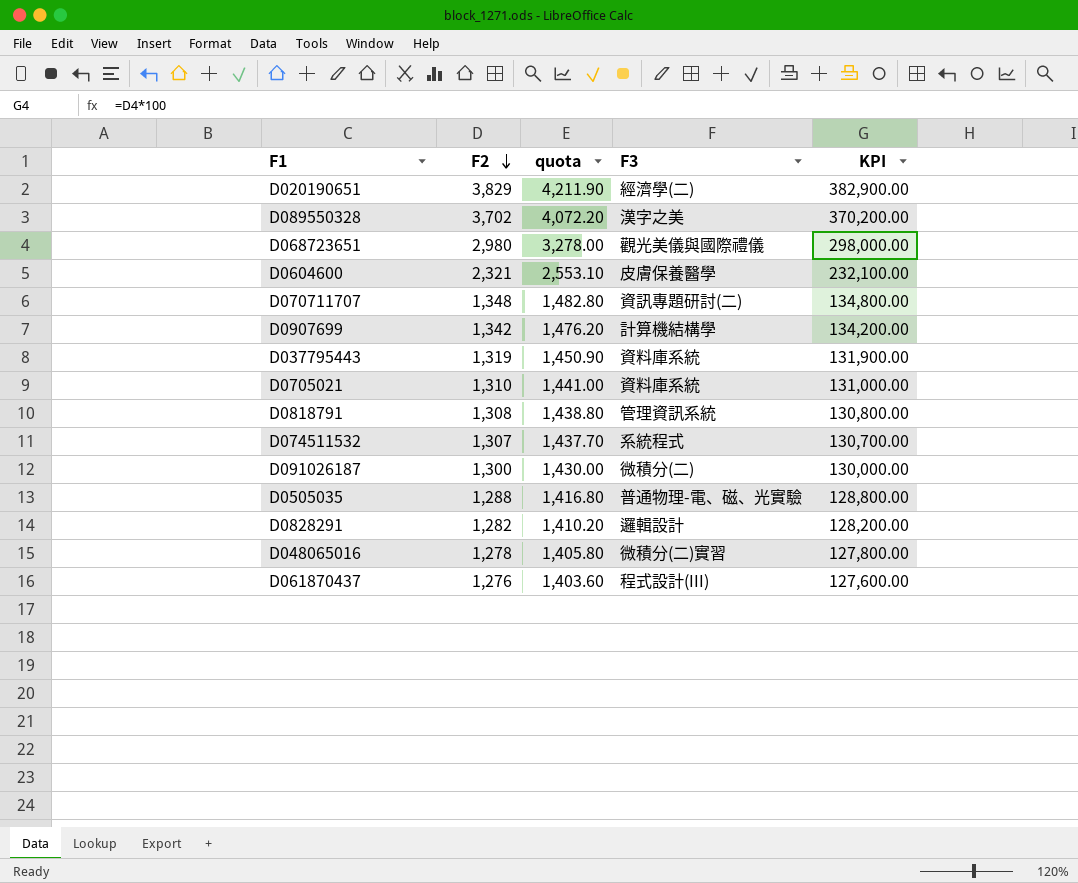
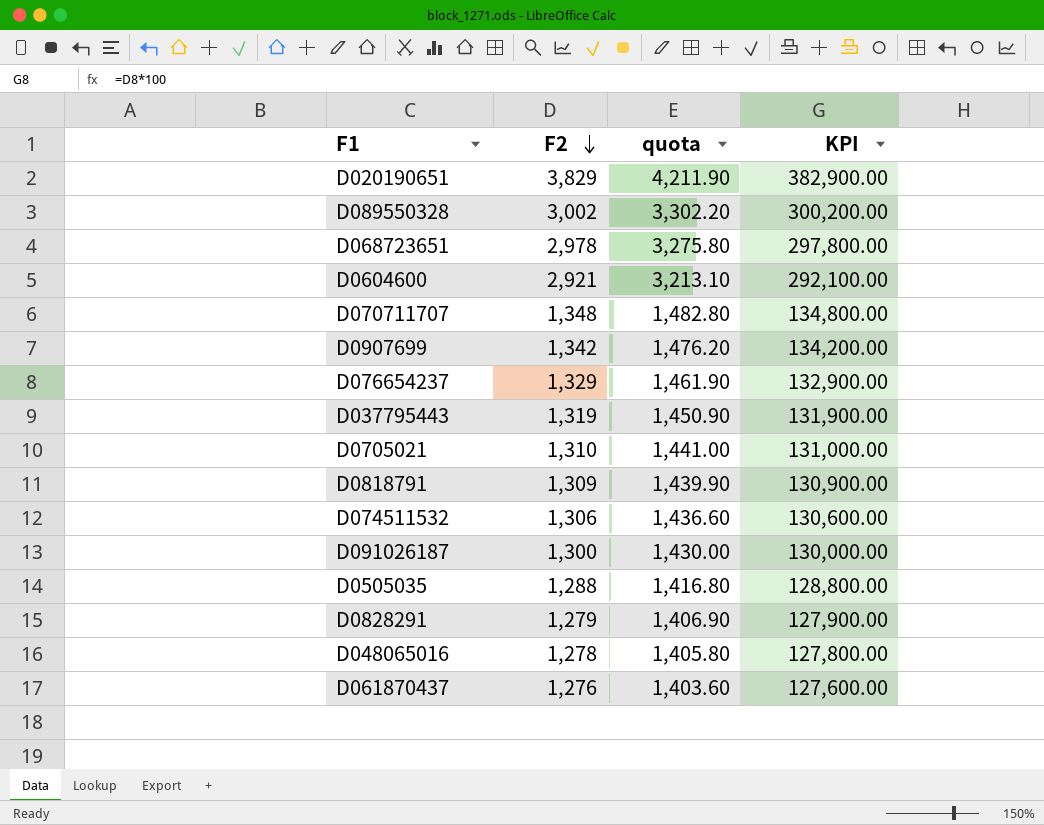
column F3 | position: 4 -> none
D089550328 | F2: 3,702 -> 3,002
D089550328 | quota: 4,072.20 -> 3,302.20
D089550328 | KPI: 370,200.00 -> 300,200.00
D068723651 | F2: 2,980 -> 2,978
D068723651 | quota: 3,278.00 -> 3,275.80
D068723651 | KPI: 298,000.00 -> 297,800.00
D0604600 | F2: 2,321 -> 2,921
D0604600 | quota: 2,553.10 -> 3,213.10
D0604600 | KPI: 232,100.00 -> 292,100.00
row D076654237: none -> 1,329 | 1,461.90 | 132,900.00
D0818791 | F2: 1,308 -> 1,309
D0818791 | quota: 1,438.80 -> 1,439.90
D0818791 | KPI: 130,800.00 -> 130,900.00
D074511532 | F2: 1,307 -> 1,306
D074511532 | quota: 1,437.70 -> 1,436.60
D074511532 | KPI: 130,700.00 -> 130,600.00
D0828291 | F2: 1,282 -> 1,279
D0828291 | quota: 1,410.20 -> 1,406.90
D0828291 | KPI: 128,200.00 -> 127,900.00

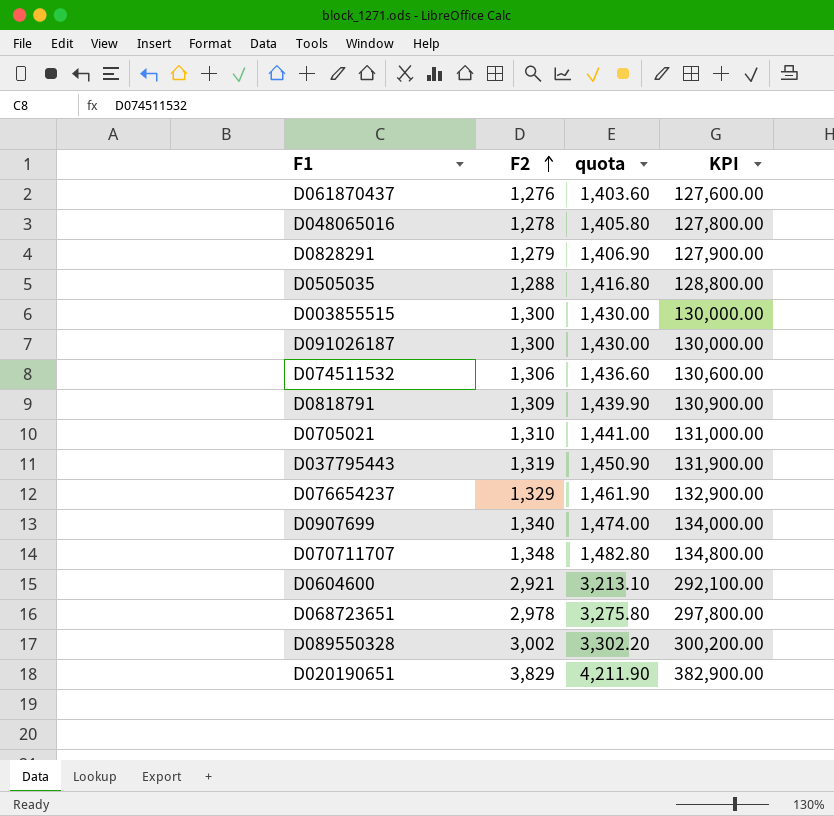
row order: F2 descending -> F2 ascending
row D003855515: none -> 1,300 | 1,430.00 | 130,000.00
D0907699 | F2: 1,342 -> 1,340
D0907699 | quota: 1,476.20 -> 1,474.00
D0907699 | KPI: 134,200.00 -> 134,000.00

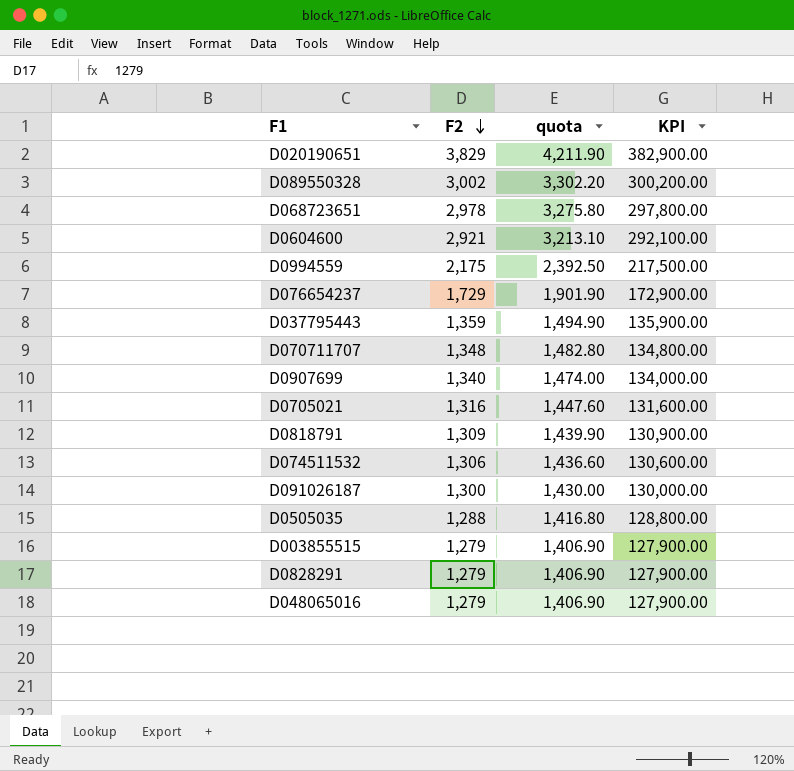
row order: F2 ascending -> F2 descending
row D061870437: 1,276 | 1,403.60 | 127,600.00 -> none
row D0994559: none -> 2,175 | 2,392.50 | 217,500.00
D076654237 | F2: 1,329 -> 1,729
D076654237 | quota: 1,461.90 -> 1,901.90
D076654237 | KPI: 132,900.00 -> 172,900.00
D037795443 | F2: 1,319 -> 1,359
D037795443 | quota: 1,450.90 -> 1,494.90
D037795443 | KPI: 131,900.00 -> 135,900.00
D0705021 | F2: 1,310 -> 1,316
D0705021 | quota: 1,441.00 -> 1,447.60
D0705021 | KPI: 131,000.00 -> 131,600.00
D003855515 | F2: 1,300 -> 1,279
D003855515 | quota: 1,430.00 -> 1,406.90
D003855515 | KPI: 130,000.00 -> 127,900.00
D048065016 | F2: 1,278 -> 1,279
D048065016 | quota: 1,405.80 -> 1,406.90
D048065016 | KPI: 127,800.00 -> 127,900.00

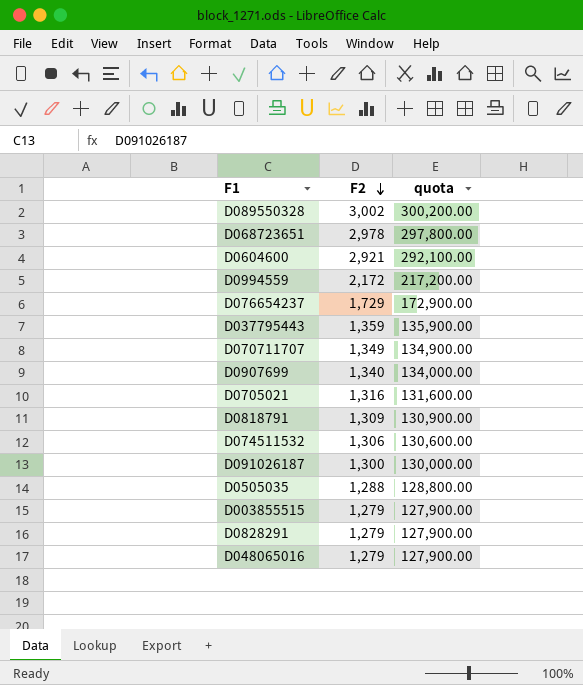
column KPI | formula: [F2] * 100 -> none
column quota | formula: [F2] * 1.1 -> [F2] * 100
row D020190651: 3,829 | 4,211.90 | 382,900.00 -> none
D0994559 | F2: 2,175 -> 2,172
D070711707 | F2: 1,348 -> 1,349

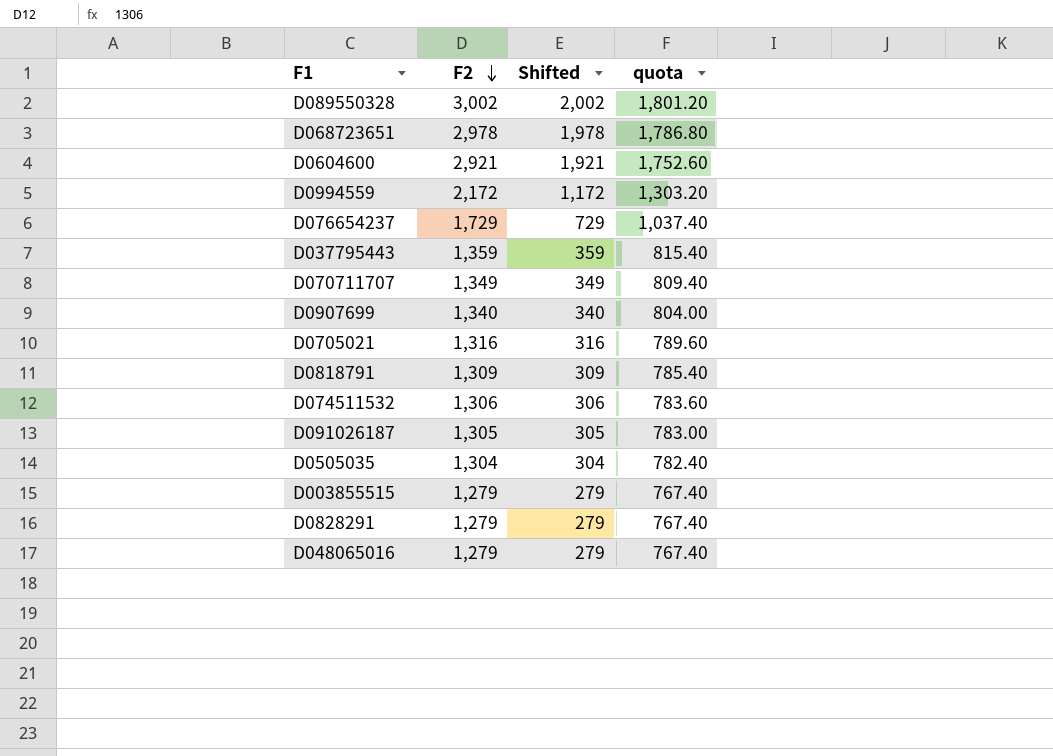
column Shifted | formula: none -> [F2] - 1000
column quota | formula: [F2] * 100 -> [F2] * 0.6
D091026187 | F2: 1,300 -> 1,305
D0505035 | F2: 1,288 -> 1,304

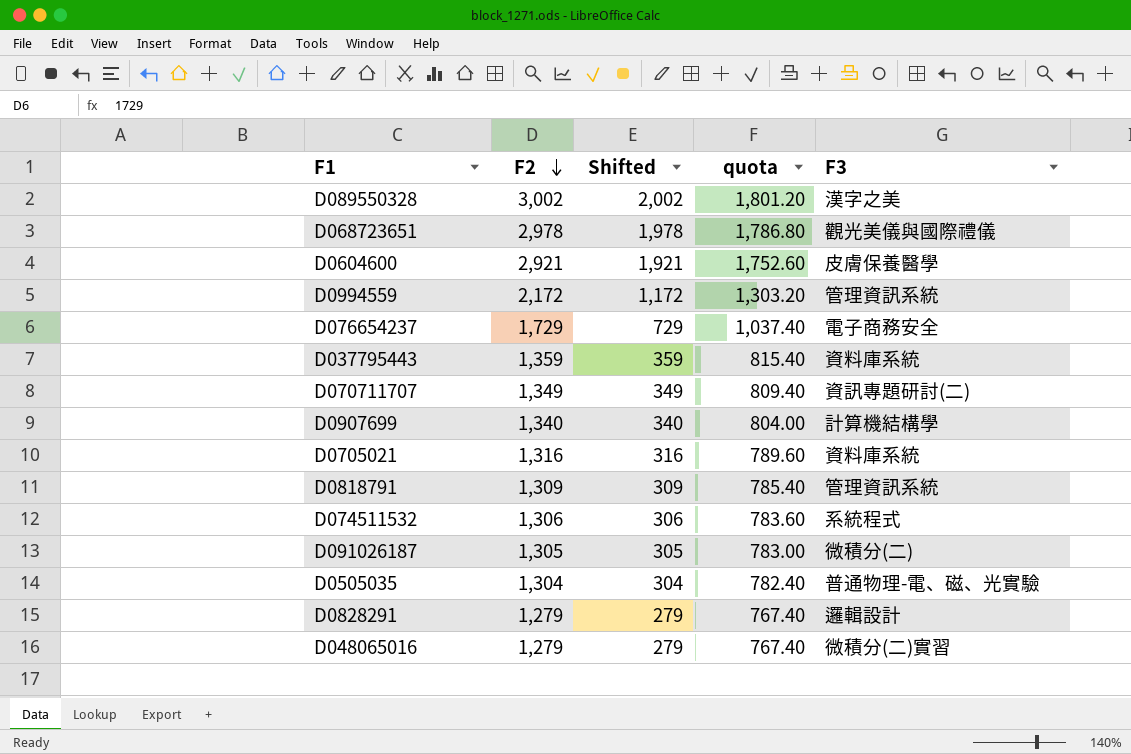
column F3 | position: none -> 5
row D003855515: 1,279 | 279 | 767.40 -> none

